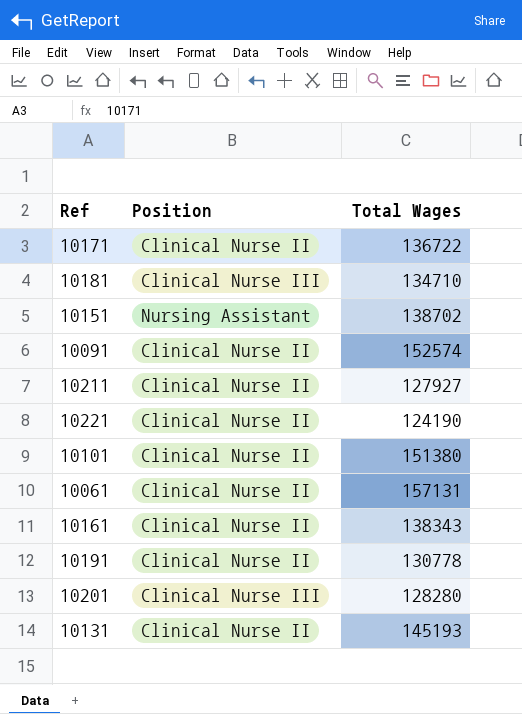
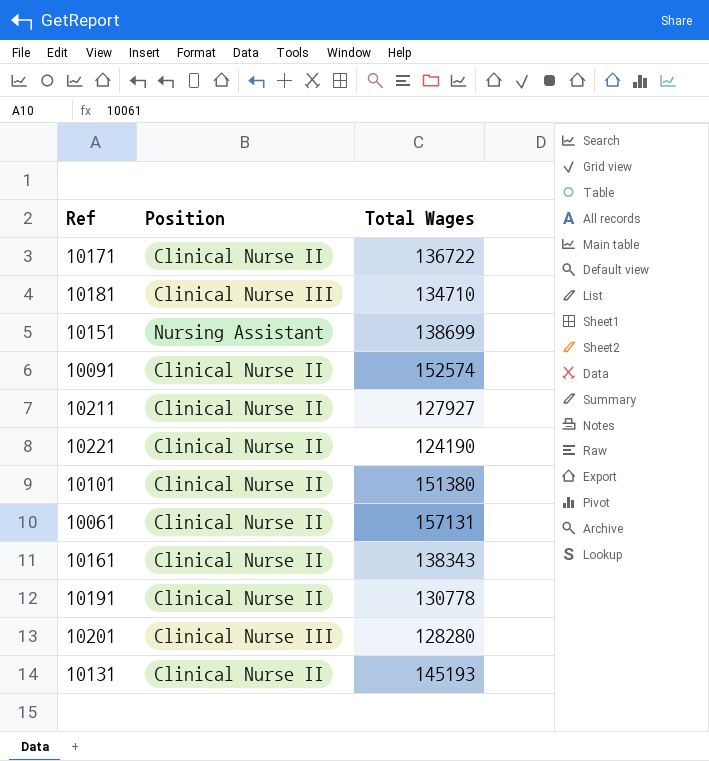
10151 | Total Wages: 138702 -> 138699

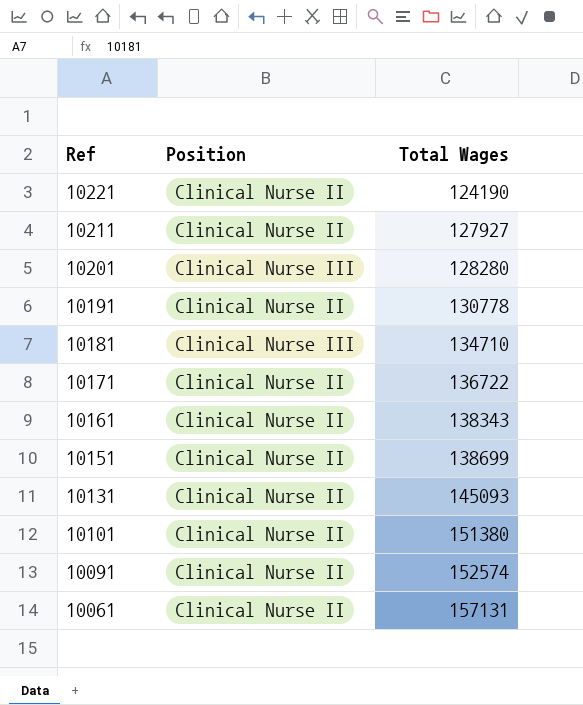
row order: none -> Ref descending
10151 | Position: Nursing Assistant -> Clinical Nurse II
10131 | Total Wages: 145193 -> 145093

